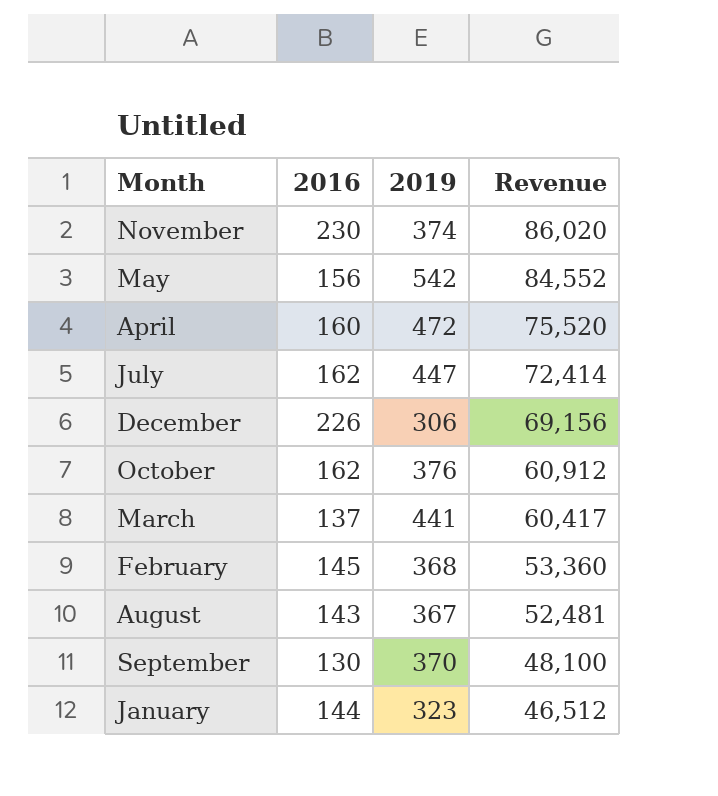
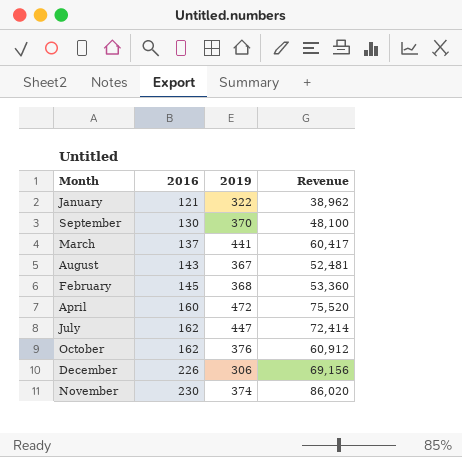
row order: Revenue descending -> 2016 ascending
row May: 156 | 542 | 84,552 -> none
January | 2016: 144 -> 121
January | 2019: 323 -> 322
January | Revenue: 46,512 -> 38,962

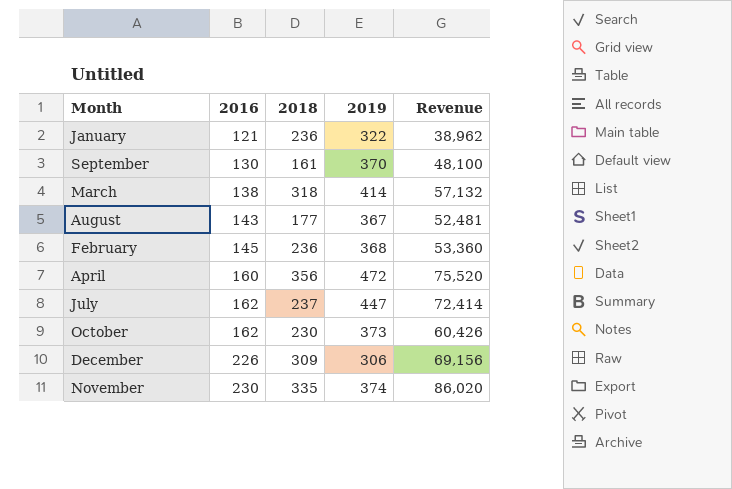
column 2018 | position: none -> 3
March | 2016: 137 -> 138
March | 2019: 441 -> 414
March | Revenue: 60,417 -> 57,132
October | 2019: 376 -> 373
October | Revenue: 60,912 -> 60,426

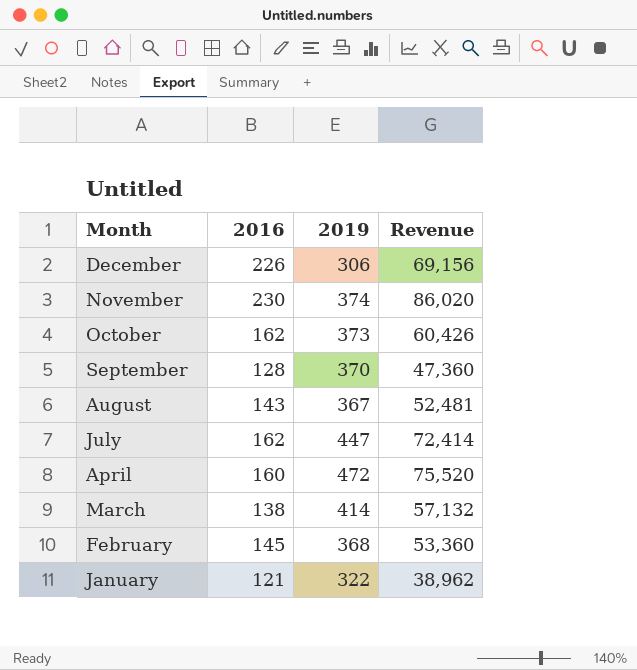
row order: 2016 ascending -> Month descending
column 2018 | position: 3 -> none
September | 2016: 130 -> 128
September | Revenue: 48,100 -> 47,360

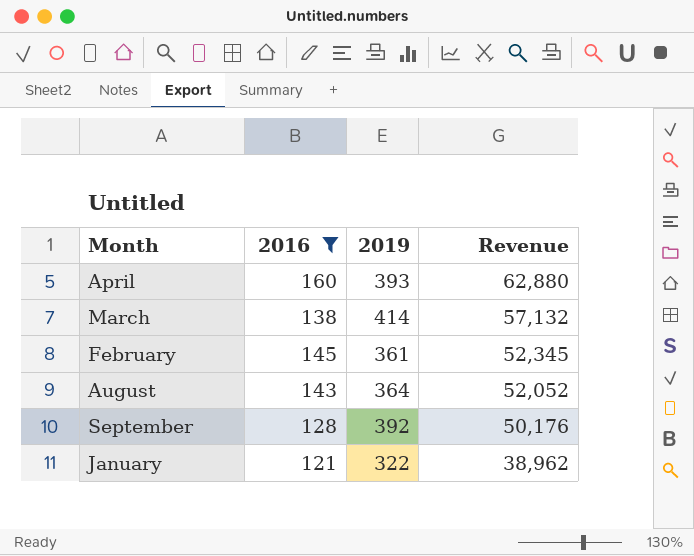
filter: none -> 2016 <= 160
row order: Month descending -> Revenue descending
April | 2019: 472 -> 393
April | Revenue: 75,520 -> 62,880
February | 2019: 368 -> 361
February | Revenue: 53,360 -> 52,345
August | 2019: 367 -> 364
August | Revenue: 52,481 -> 52,052
September | 2019: 370 -> 392
September | Revenue: 47,360 -> 50,176

